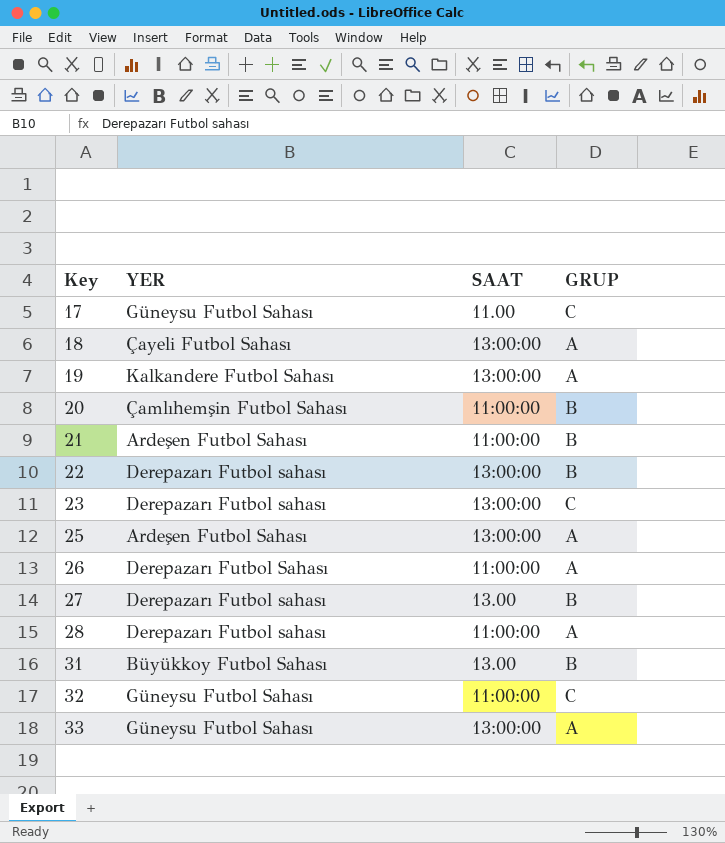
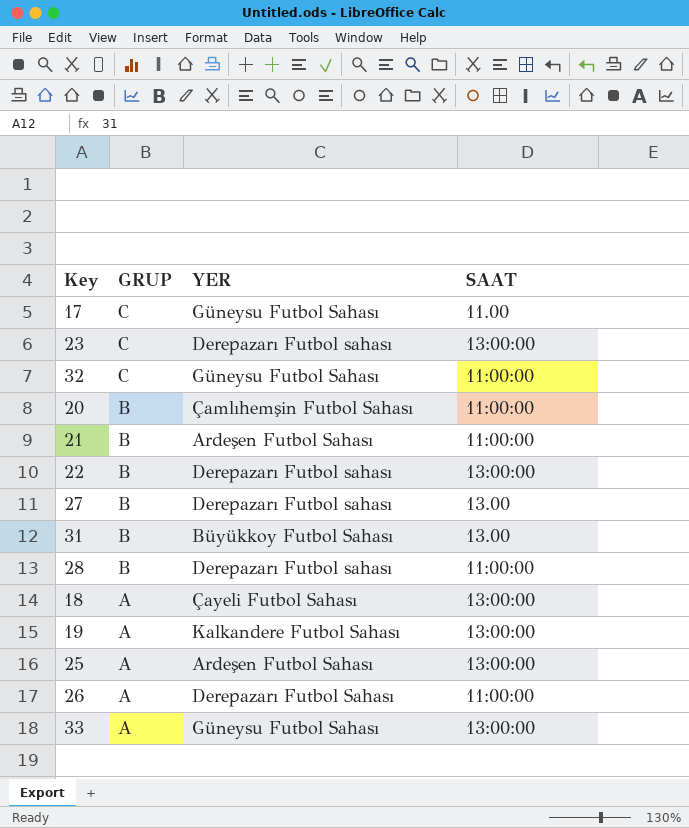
row order: Key ascending -> GRUP descending
column GRUP | position: 4 -> 2
28 | GRUP: A -> B

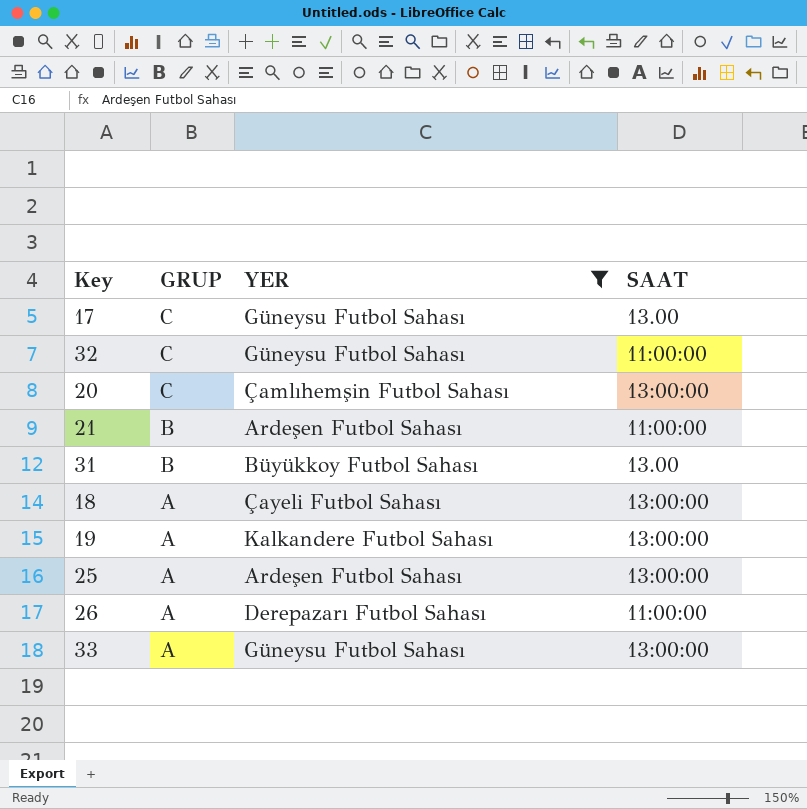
filter: none -> YER != Derepazarı Futbol sahası
17 | SAAT: 11.00 -> 13.00
20 | GRUP: B -> C
20 | SAAT: 11:00:00 -> 13:00:00

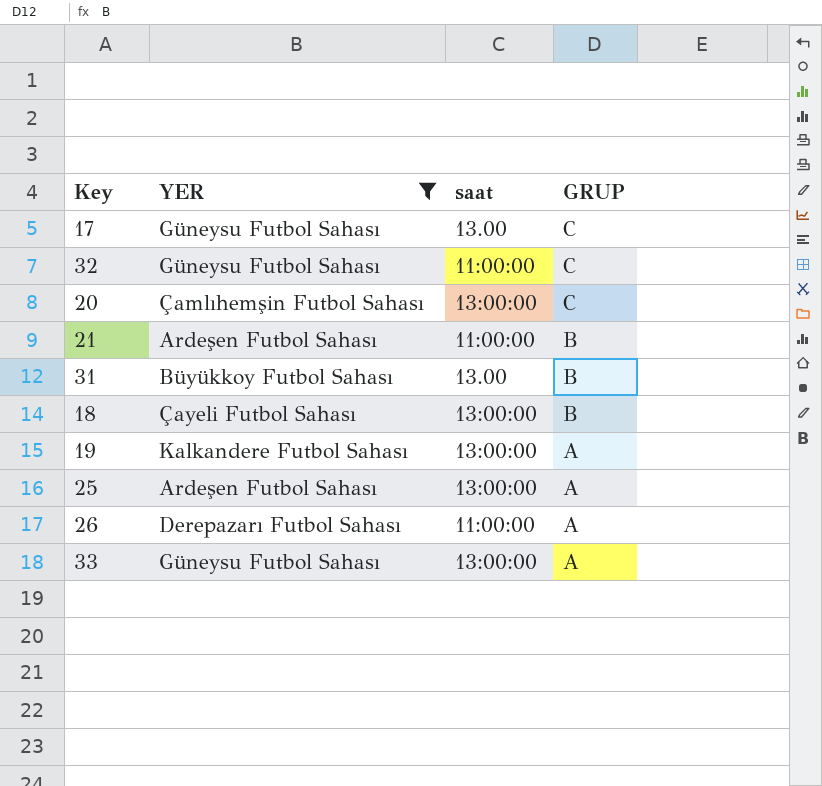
column name: SAAT -> saat
column GRUP | position: 2 -> 4
18 | GRUP: A -> B

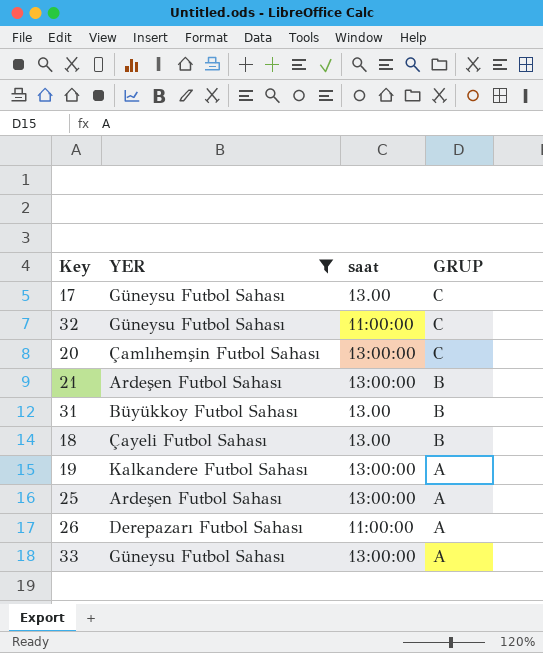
21 | saat: 11:00:00 -> 13:00:00
18 | saat: 13:00:00 -> 13.00

